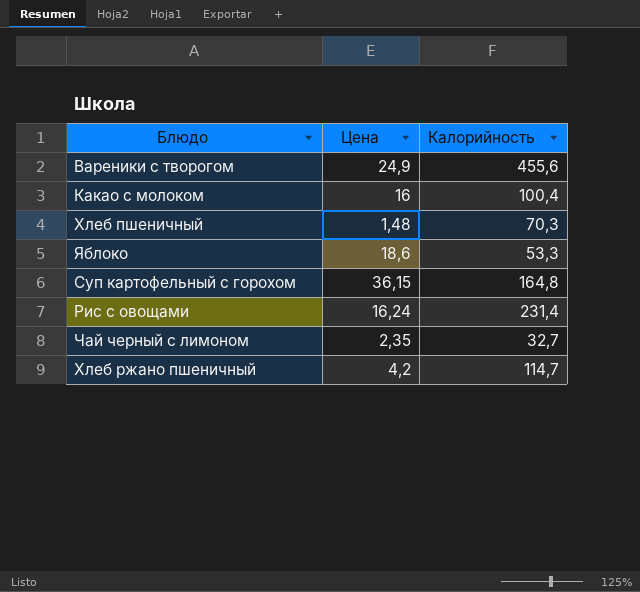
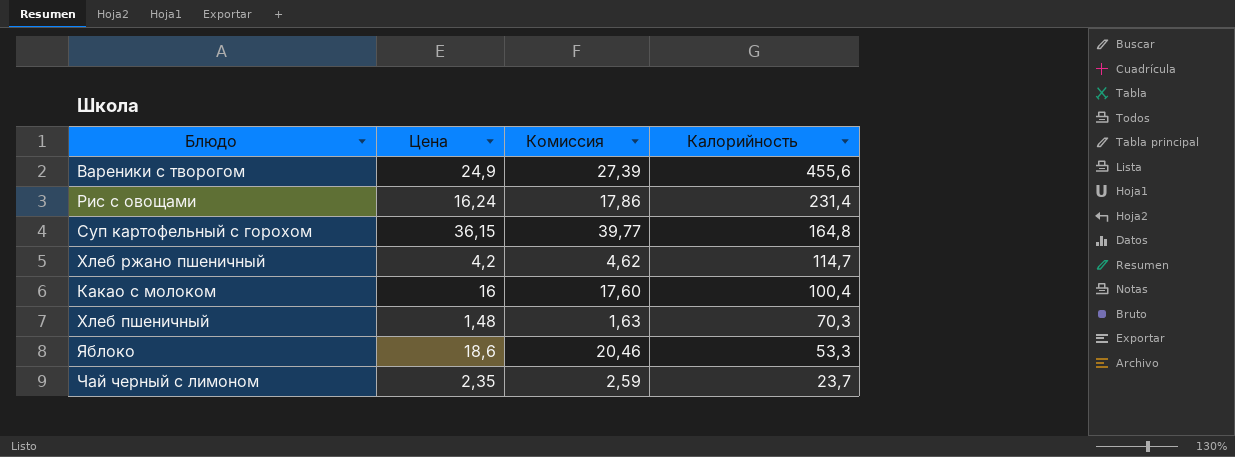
row order: none -> Калорийность descending
column Комиссия | formula: none -> [Цена] * 1,1
Чай черный с лимоном | Калорийность: 32,7 -> 23,7

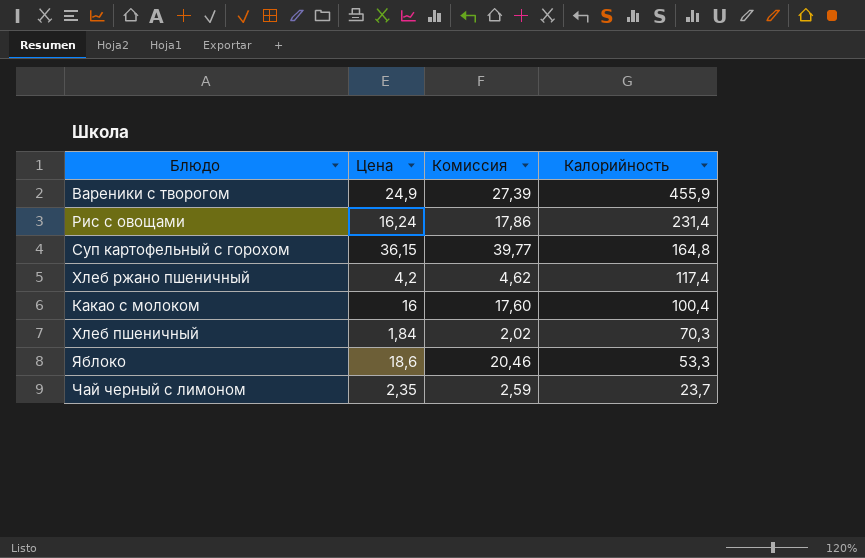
Вареники с творогом | Калорийность: 455,6 -> 455,9
Хлеб ржано пшеничный | Калорийность: 114,7 -> 117,4
Хлеб пшеничный | Цена: 1,48 -> 1,84
Хлеб пшеничный | Комиссия: 1,63 -> 2,02

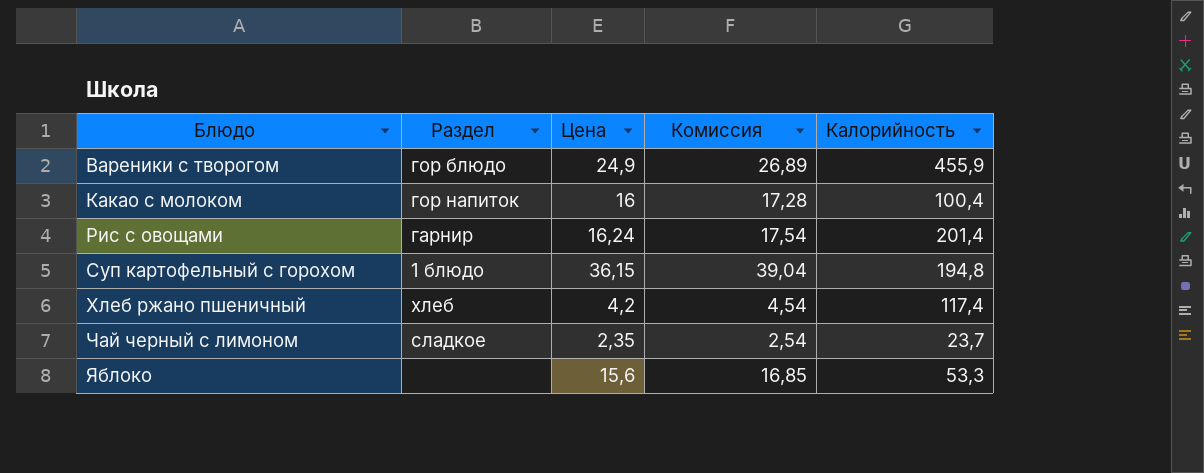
row order: Калорийность descending -> Блюдо ascending
column Раздел | position: none -> 2
column Комиссия | formula: [Цена] * 1,1 -> [Цена] * 1,08
row Хлеб пшеничный: 1,84 | 2,02 | 70,3 -> none
Рис с овощами | Калорийность: 231,4 -> 201,4
Суп картофельный с горохом | Калорийность: 164,8 -> 194,8
Яблоко | Цена: 18,6 -> 15,6

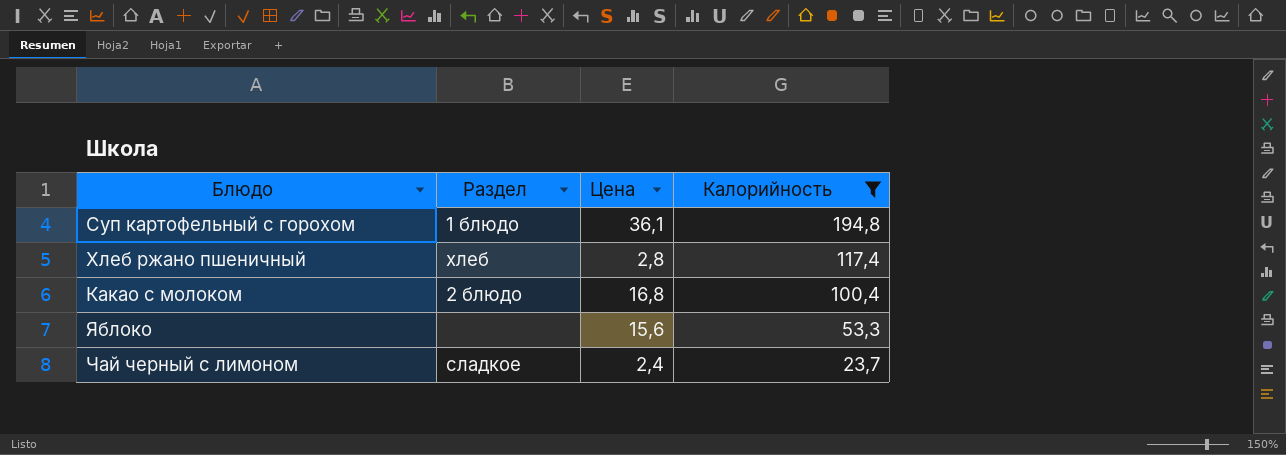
filter: none -> Калорийность <= 194,8
row order: Блюдо ascending -> Калорийность descending
column Комиссия | formula: [Цена] * 1,08 -> none
Суп картофельный с горохом | Цена: 36,15 -> 36,1
Хлеб ржано пшеничный | Цена: 4,2 -> 2,8
Какао с молоком | Раздел: гор напиток -> 2 блюдо
Какао с молоком | Цена: 16 -> 16,8
Чай черный с лимоном | Цена: 2,35 -> 2,4

